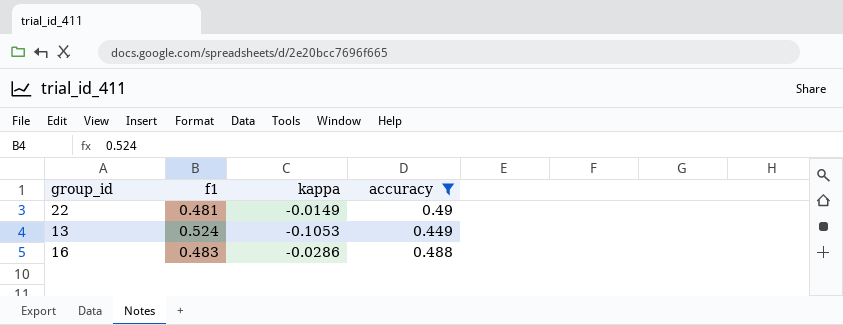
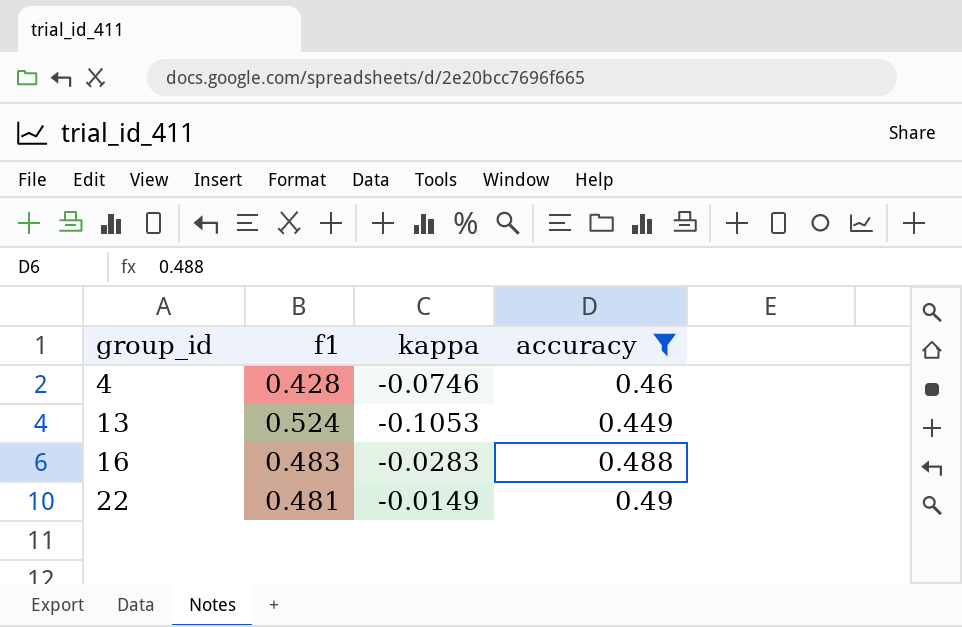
row order: none -> group_id ascending
row 4: none -> 0.428 | -0.0746 | 0.46
16 | kappa: -0.0286 -> -0.0283

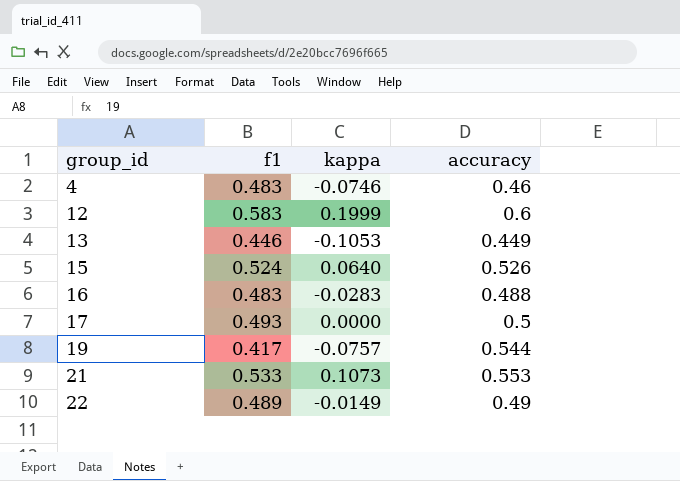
filter: accuracy <= 0.49 -> none
4 | f1: 0.428 -> 0.483
13 | f1: 0.524 -> 0.446
22 | f1: 0.481 -> 0.489

